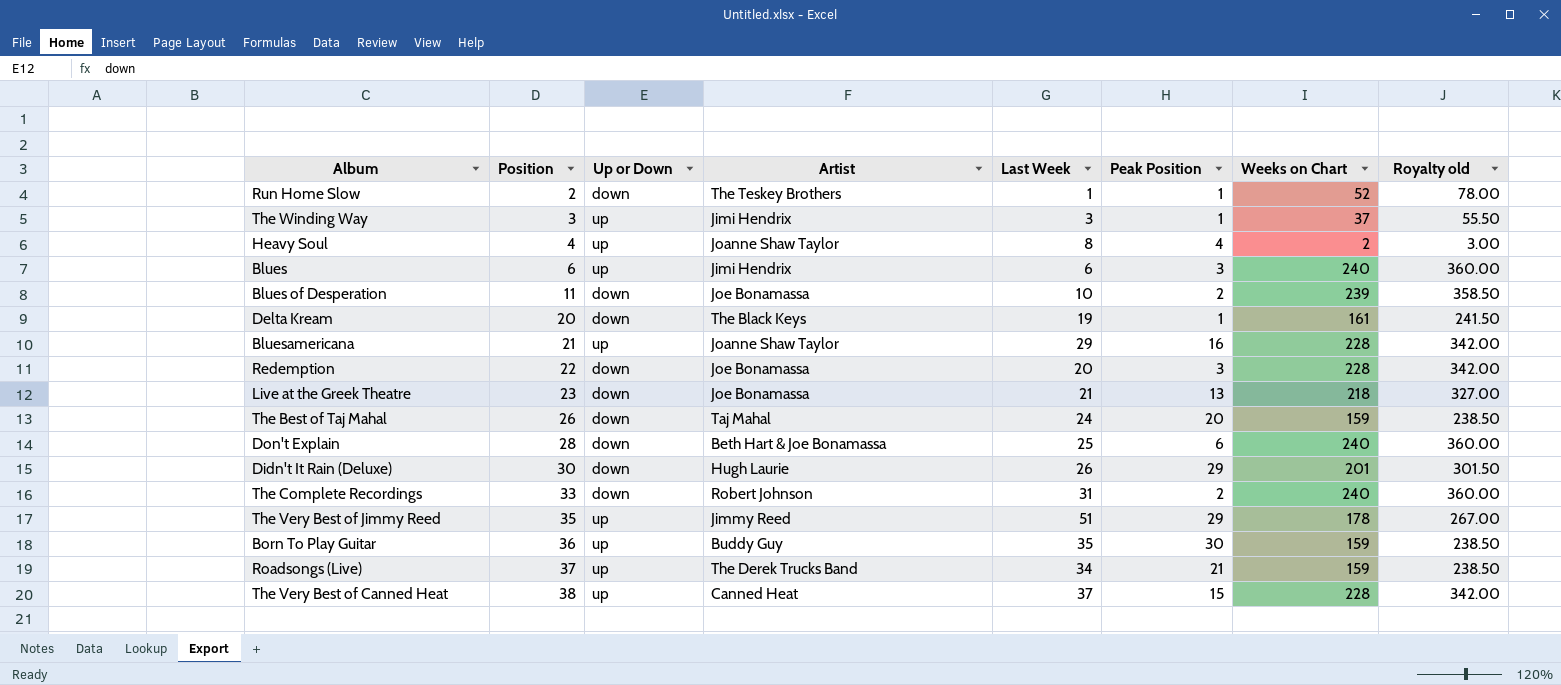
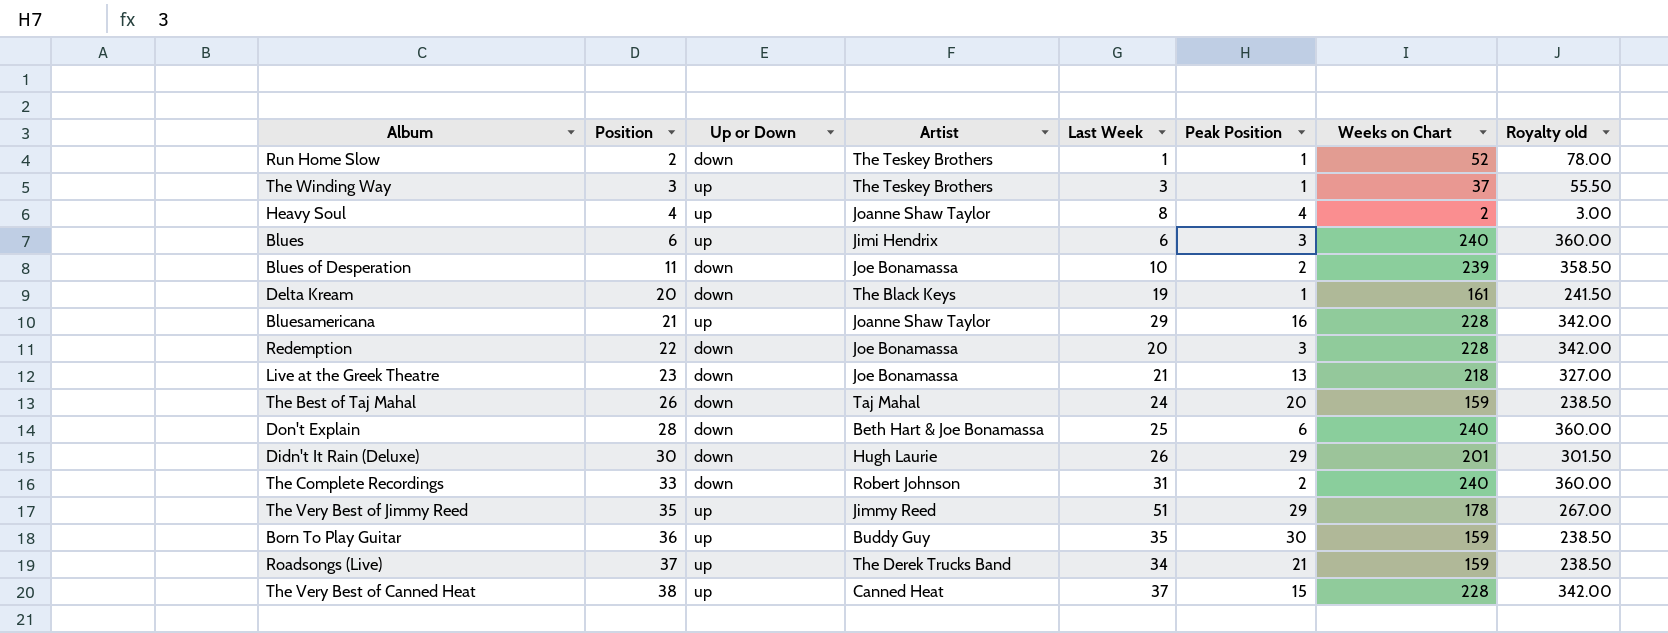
The Winding Way | Artist: Jimi Hendrix -> The Teskey Brothers

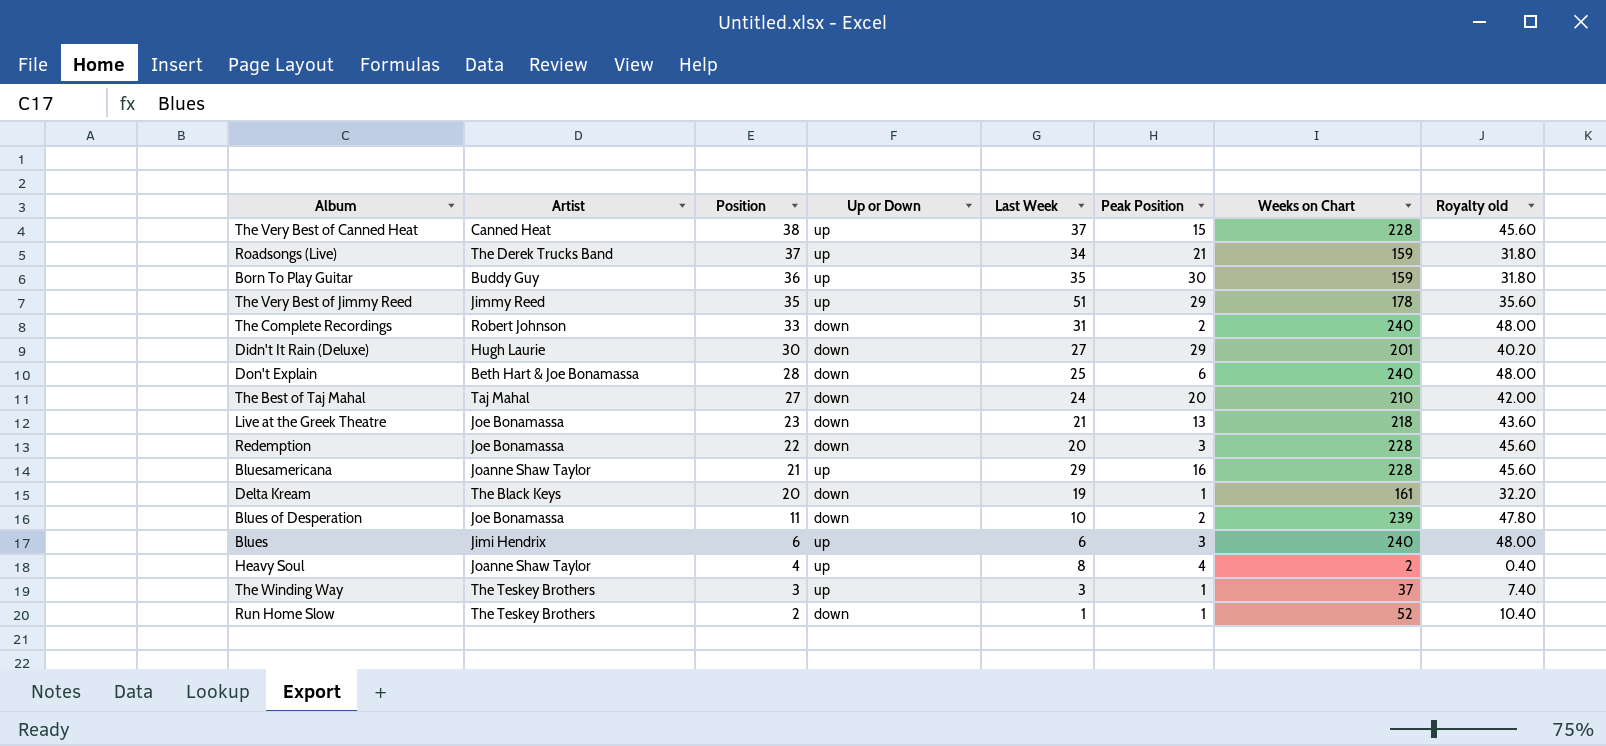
row order: Position ascending -> Position descending
column Artist | position: 4 -> 2
column Royalty old | formula: [Weeks on Chart] * 1.5 -> [Weeks on Chart] * 0.2
Didn't It Rain (Deluxe) | Last Week: 26 -> 27
The Best of Taj Mahal | Position: 26 -> 27
The Best of Taj Mahal | Weeks on Chart: 159 -> 210

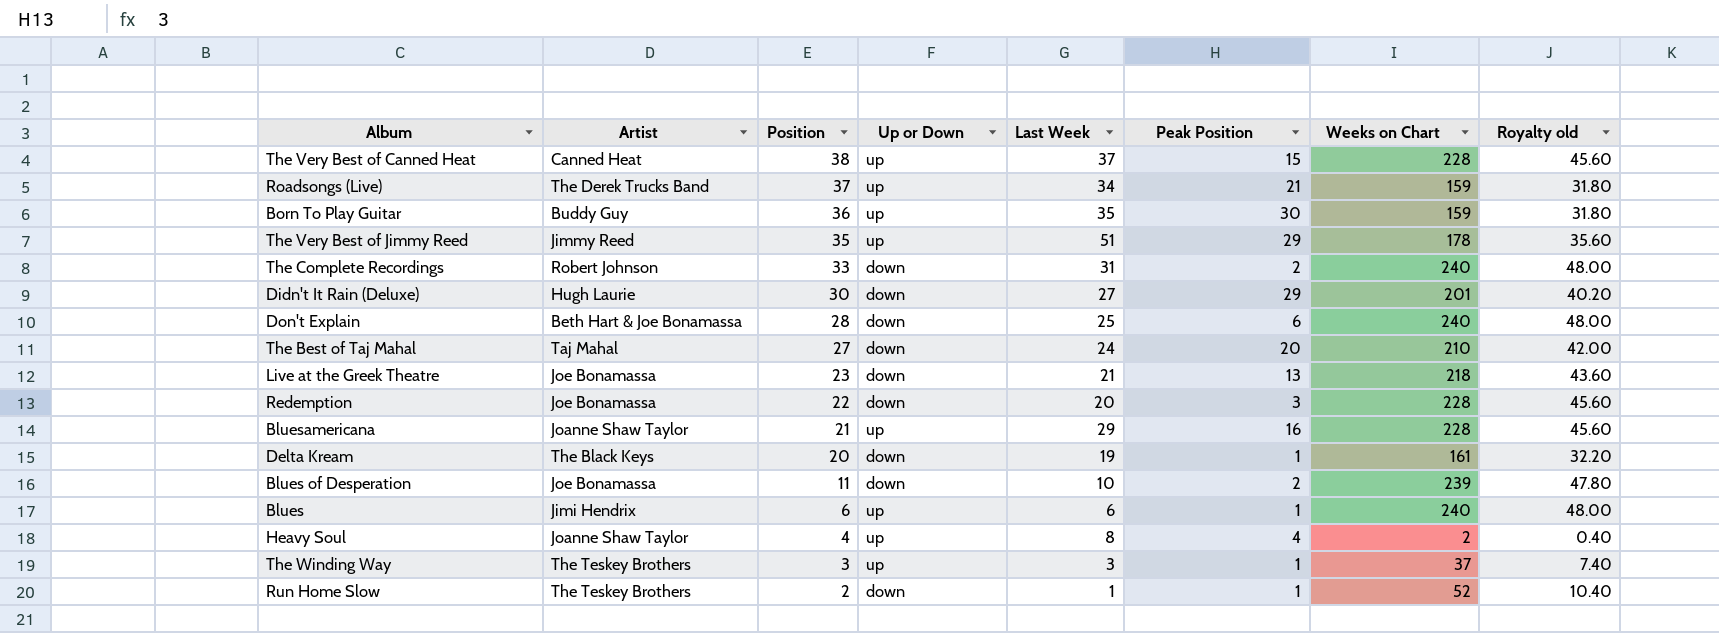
Blues | Peak Position: 3 -> 1

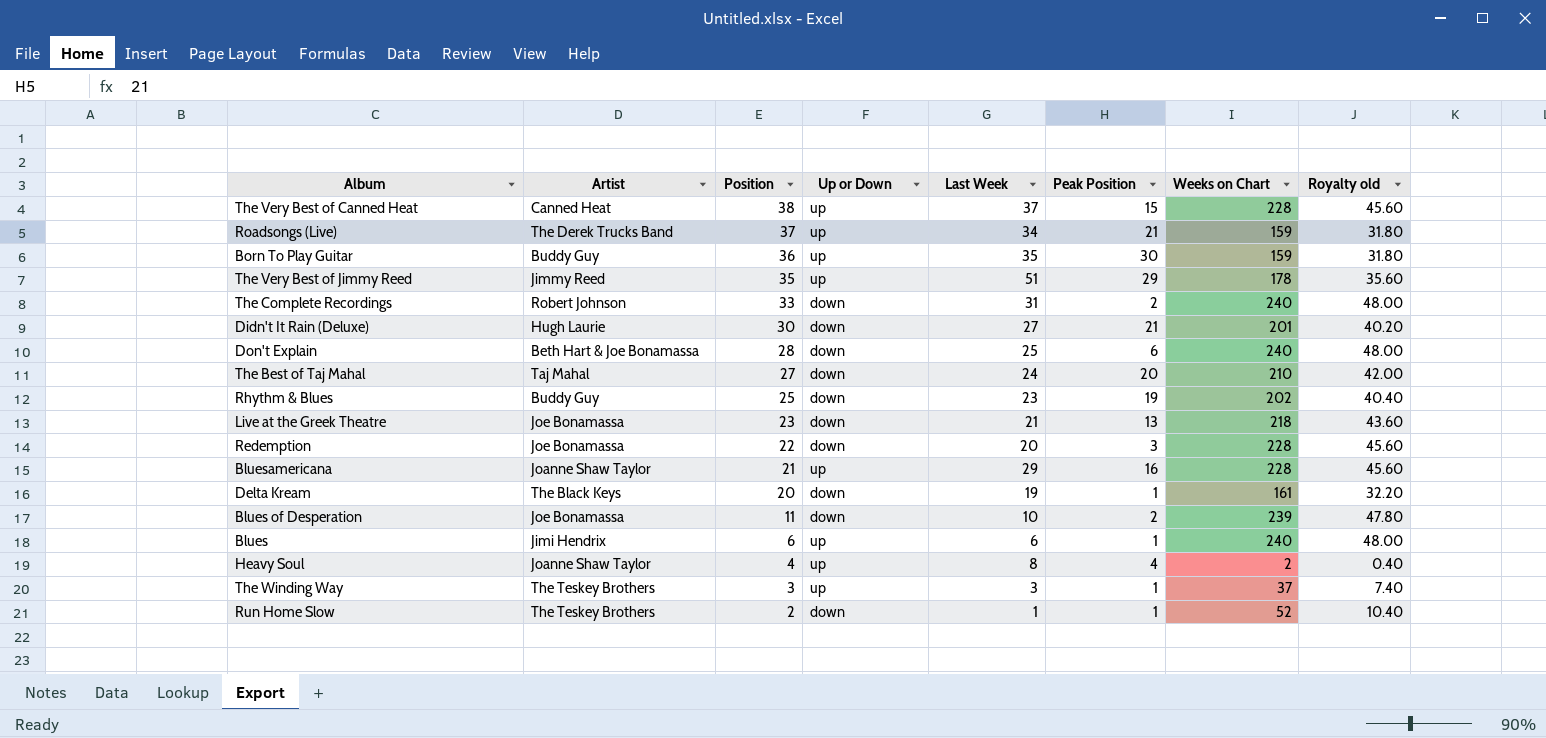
Didn't It Rain (Deluxe) | Peak Position: 29 -> 21
row Rhythm & Blues: none -> Buddy Guy | 25 | down | 23 | 19 | 202 | 40.40

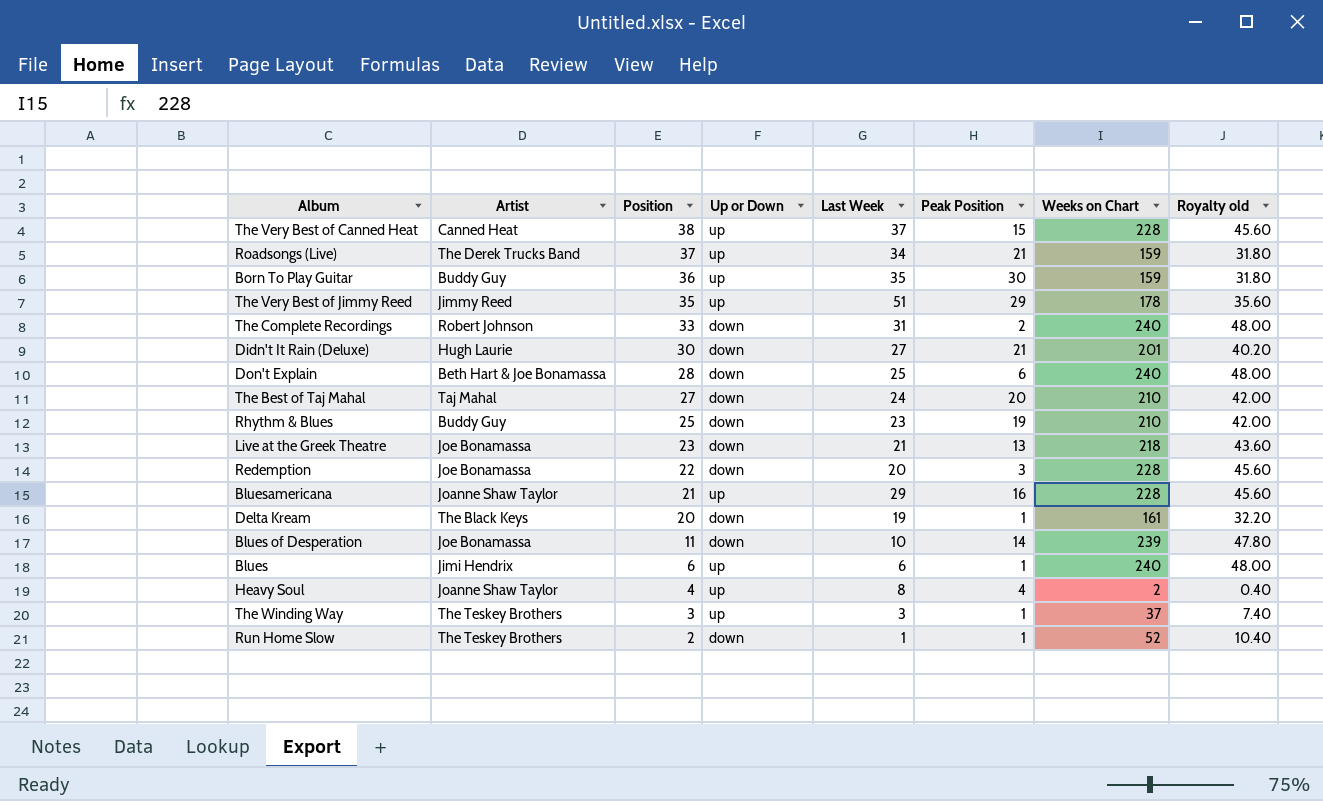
Rhythm & Blues | Weeks on Chart: 202 -> 210
Rhythm & Blues | Royalty old: 40.40 -> 42.00
Blues of Desperation | Peak Position: 2 -> 14

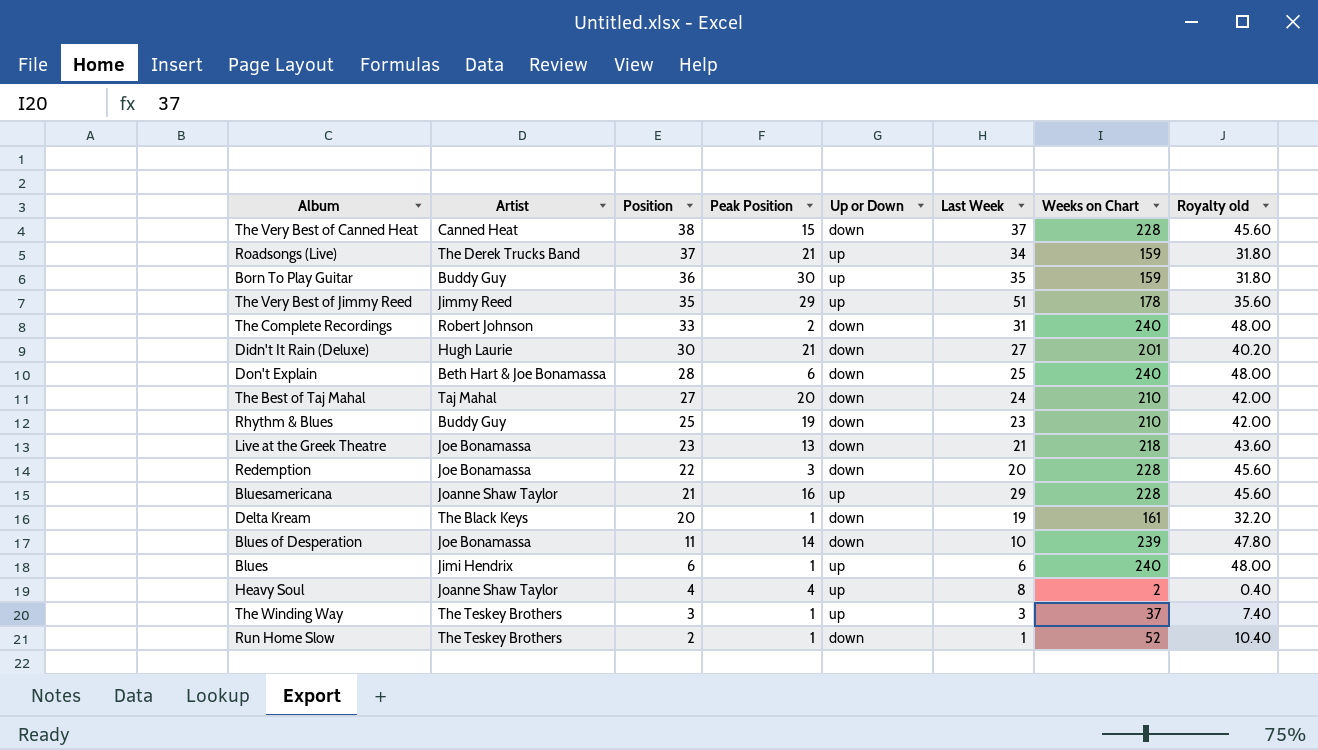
column Peak Position | position: 6 -> 4
The Very Best of Canned Heat | Up or Down: up -> down

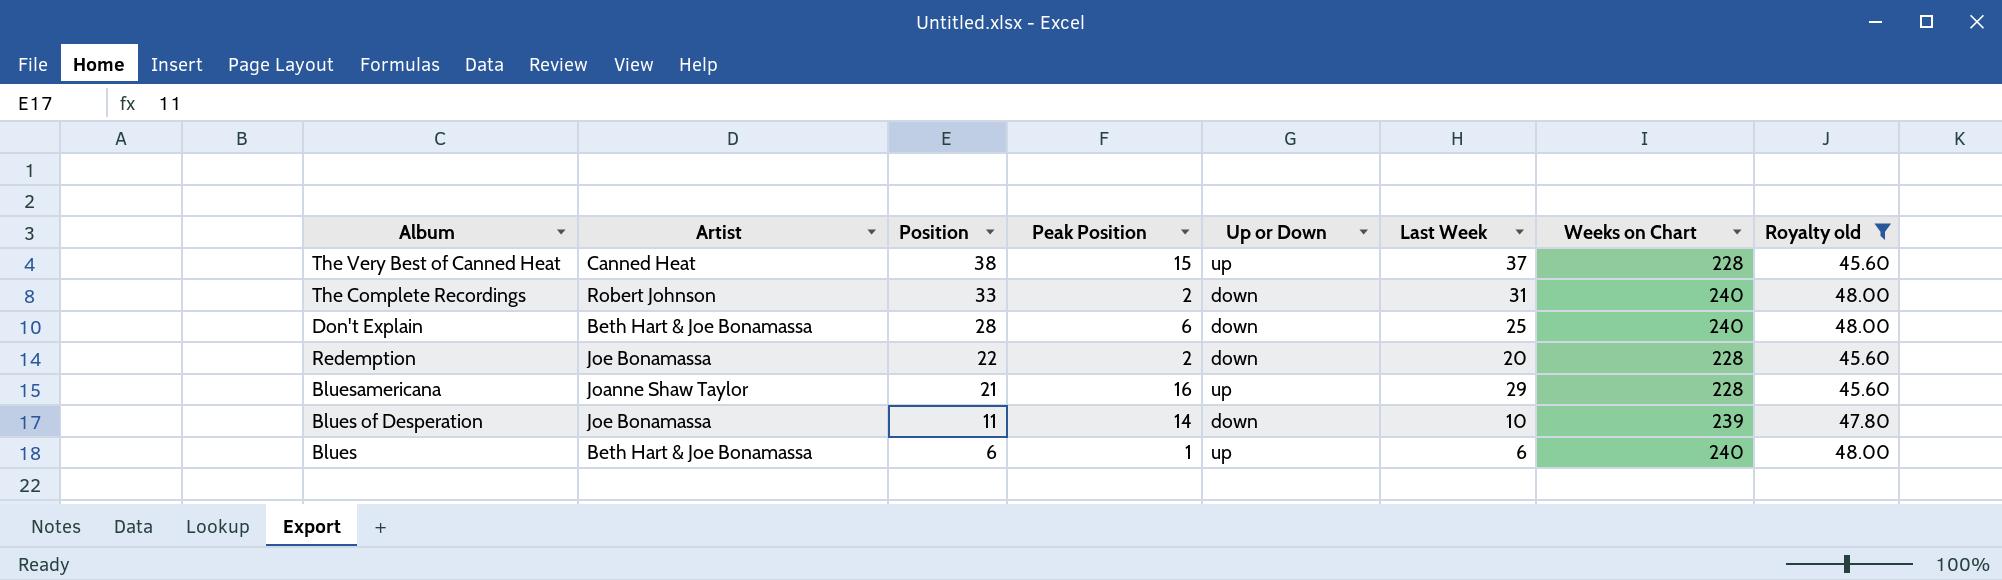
filter: none -> Royalty old >= 45.60
The Very Best of Canned Heat | Up or Down: down -> up
Redemption | Peak Position: 3 -> 2
Blues | Artist: Jimi Hendrix -> Beth Hart & Joe Bonamassa

